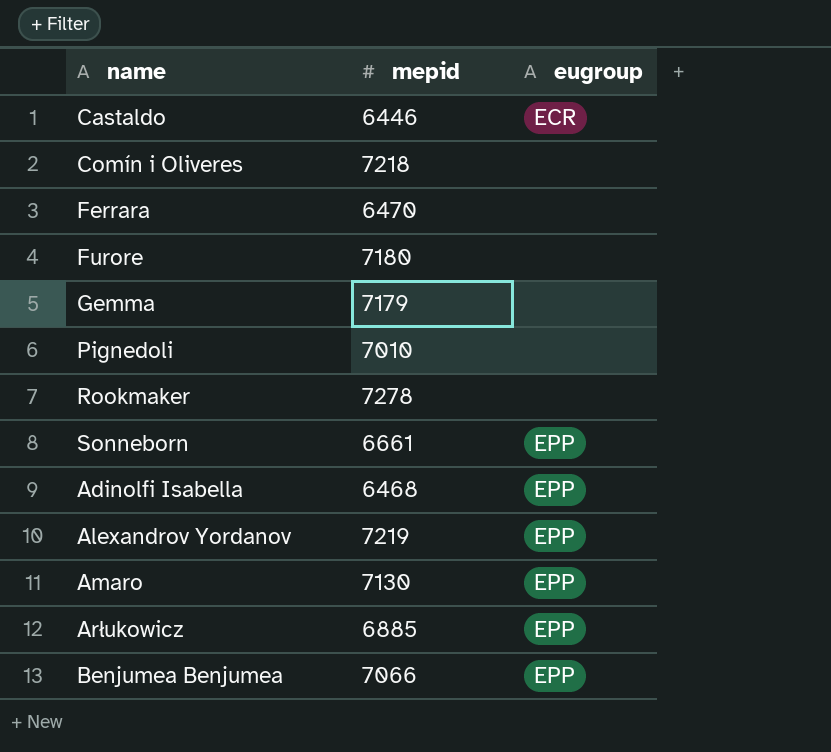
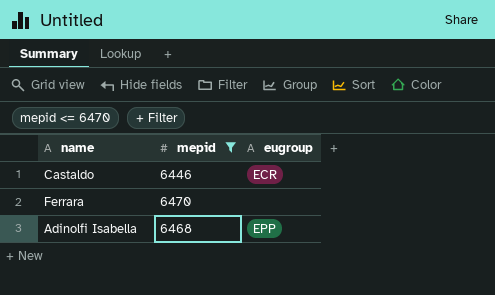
filter: none -> mepid <= 6470

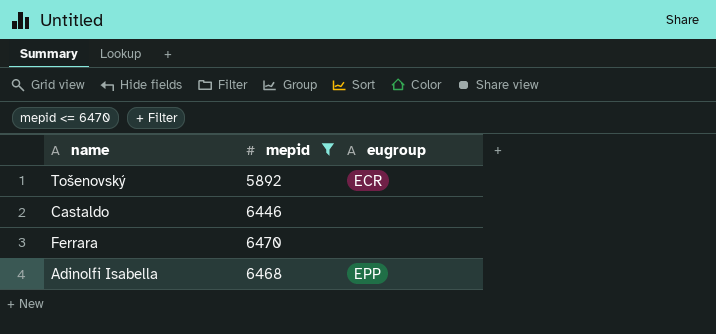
row Tošenovský: none -> 5892 | ECR
Castaldo | eugroup: ECR -> none

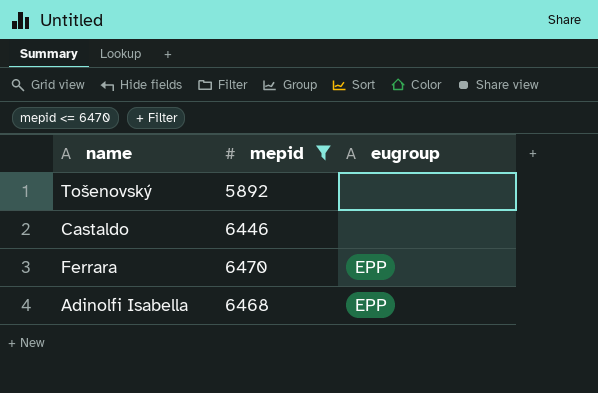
Tošenovský | eugroup: ECR -> none
Ferrara | eugroup: none -> EPP

